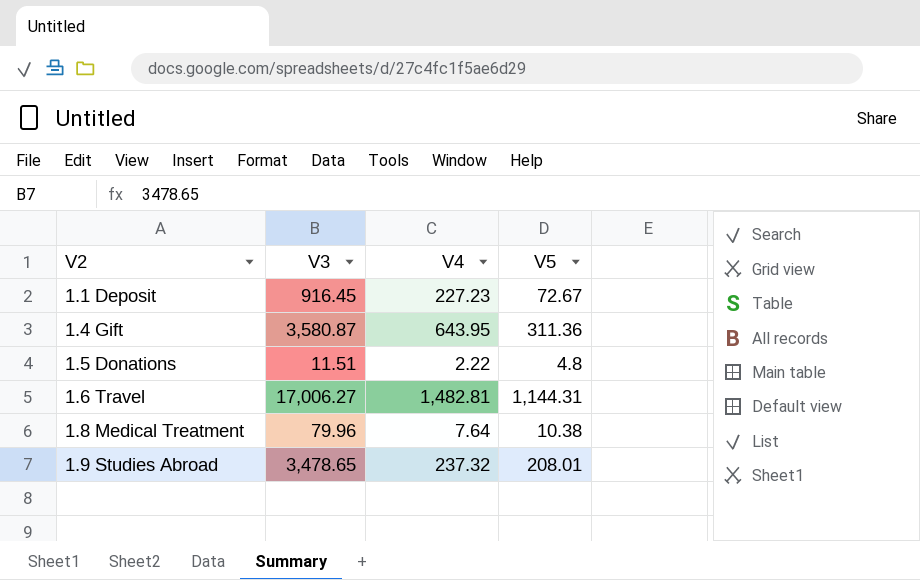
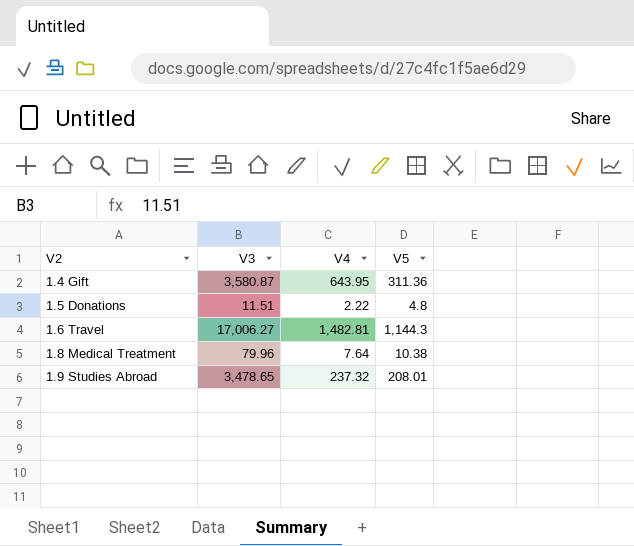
row 1.1 Deposit: 916.45 | 227.23 | 72.67 -> none
1.6 Travel | V5: 1,144.31 -> 1,144.3

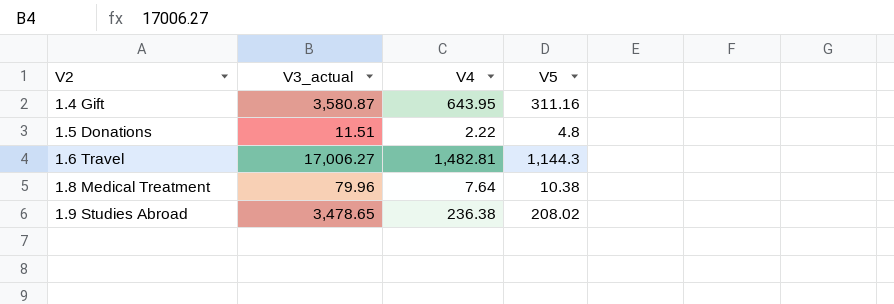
column name: V3 -> V3_actual
1.4 Gift | V5: 311.36 -> 311.16
1.9 Studies Abroad | V4: 237.32 -> 236.38
1.9 Studies Abroad | V5: 208.01 -> 208.02

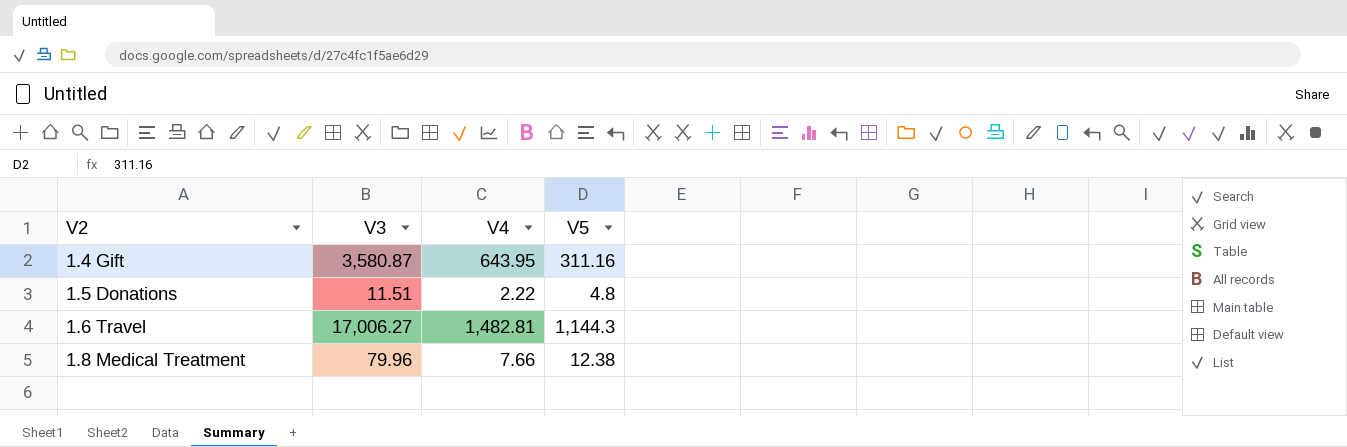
column name: V3_actual -> V3
row 1.9 Studies Abroad: 3,478.65 | 236.38 | 208.02 -> none
1.8 Medical Treatment | V4: 7.64 -> 7.66
1.8 Medical Treatment | V5: 10.38 -> 12.38

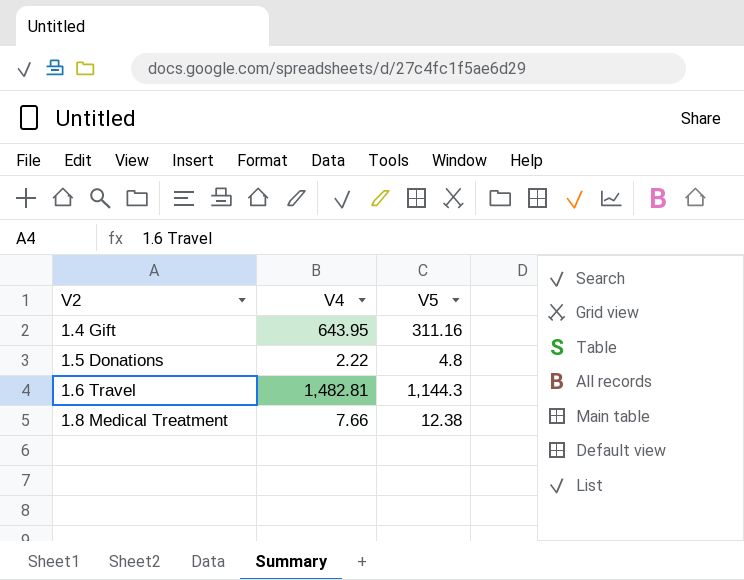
column V3 | position: 2 -> none

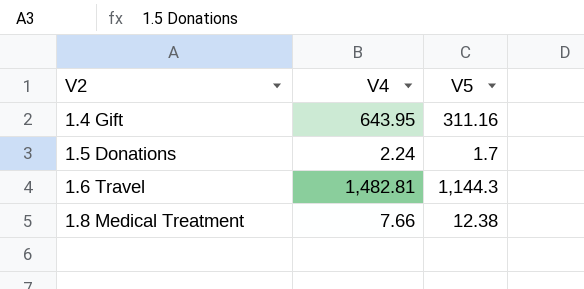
1.5 Donations | V4: 2.22 -> 2.24
1.5 Donations | V5: 4.8 -> 1.7

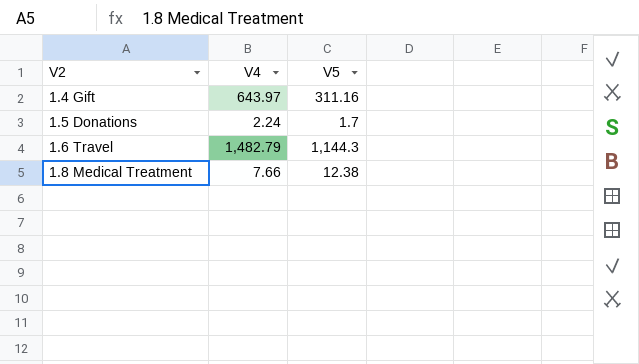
1.4 Gift | V4: 643.95 -> 643.97
1.6 Travel | V4: 1,482.81 -> 1,482.79

